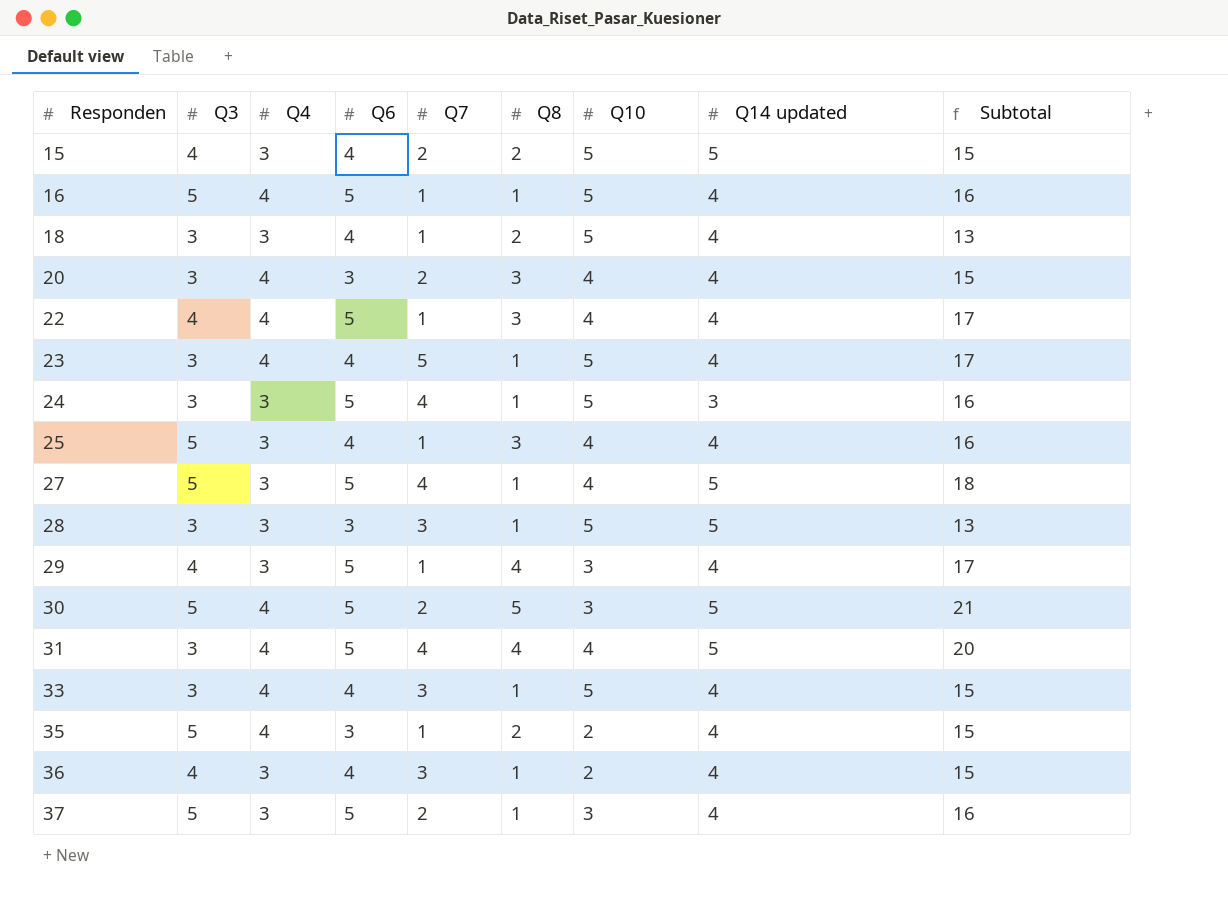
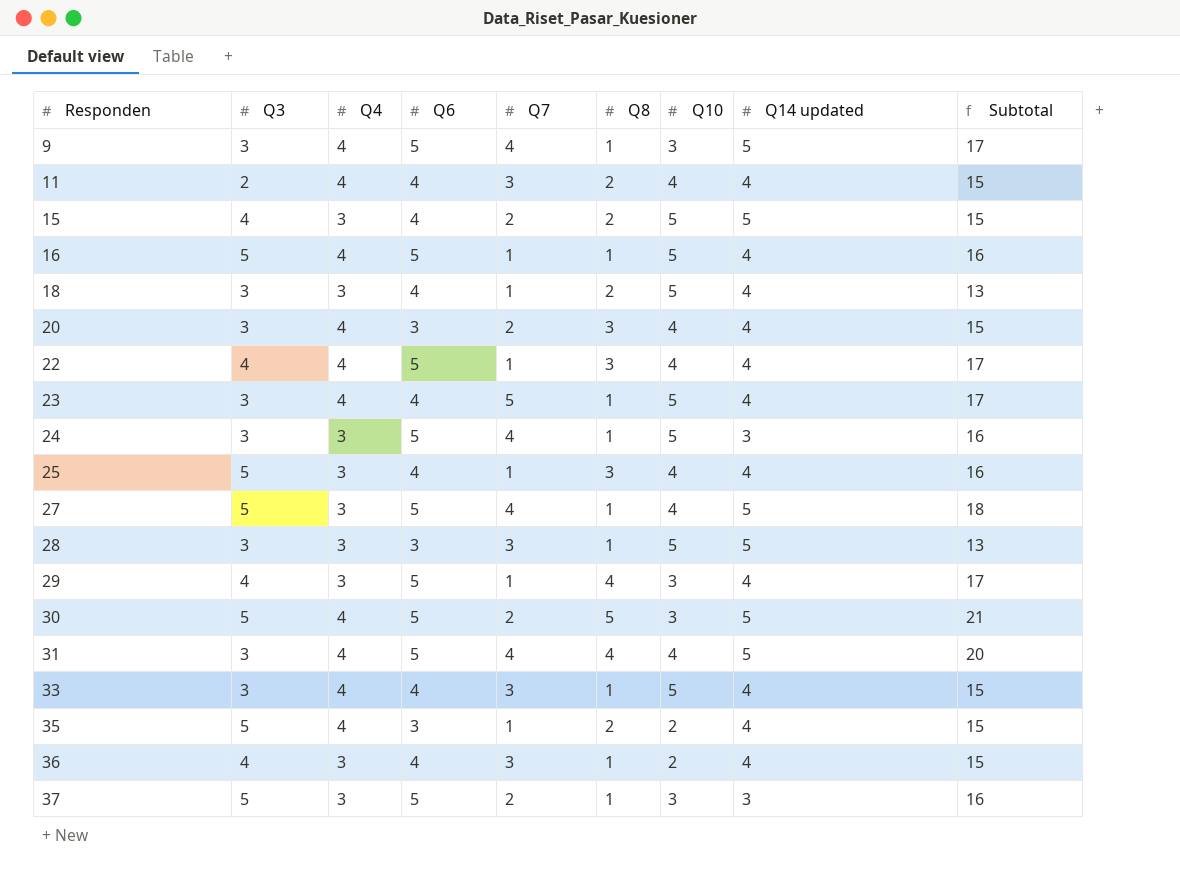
row 9: none -> 3 | 4 | 5 | 4 | 1 | 3 | 5 | 17
row 11: none -> 2 | 4 | 4 | 3 | 2 | 4 | 4 | 15
37 | Q14 updated: 4 -> 3

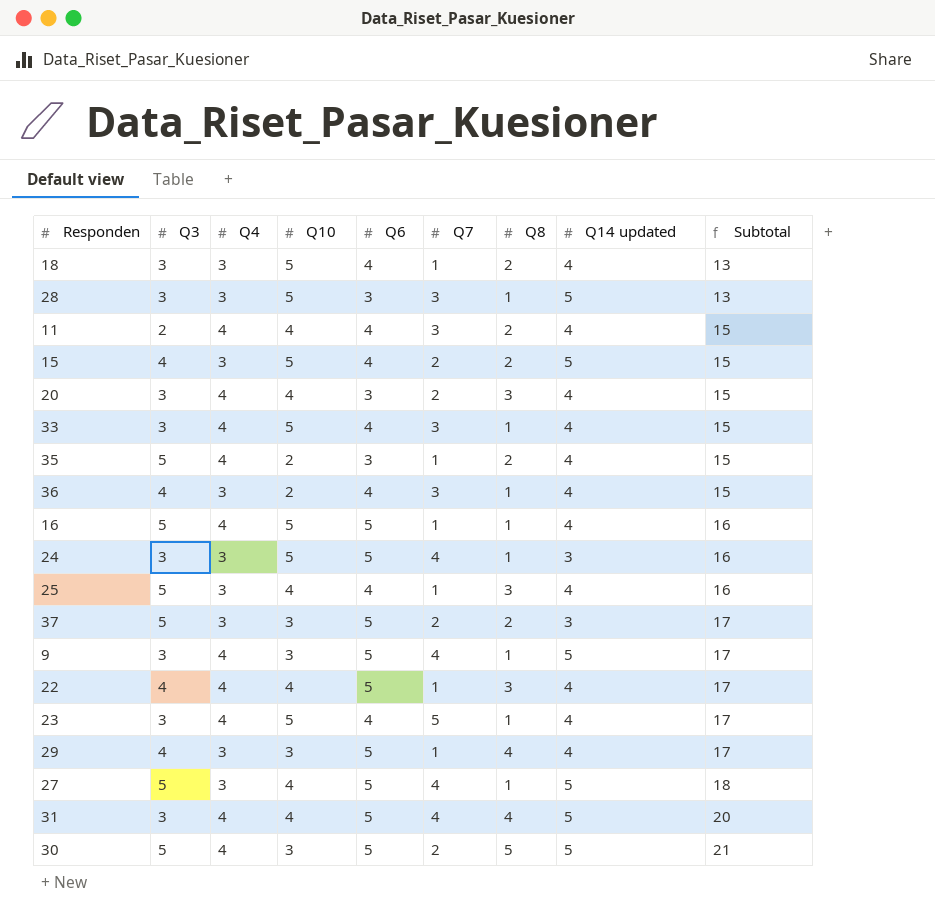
row order: Responden ascending -> Subtotal ascending
column Q10 | position: 7 -> 4
37 | Q8: 1 -> 2
37 | Subtotal: 16 -> 17

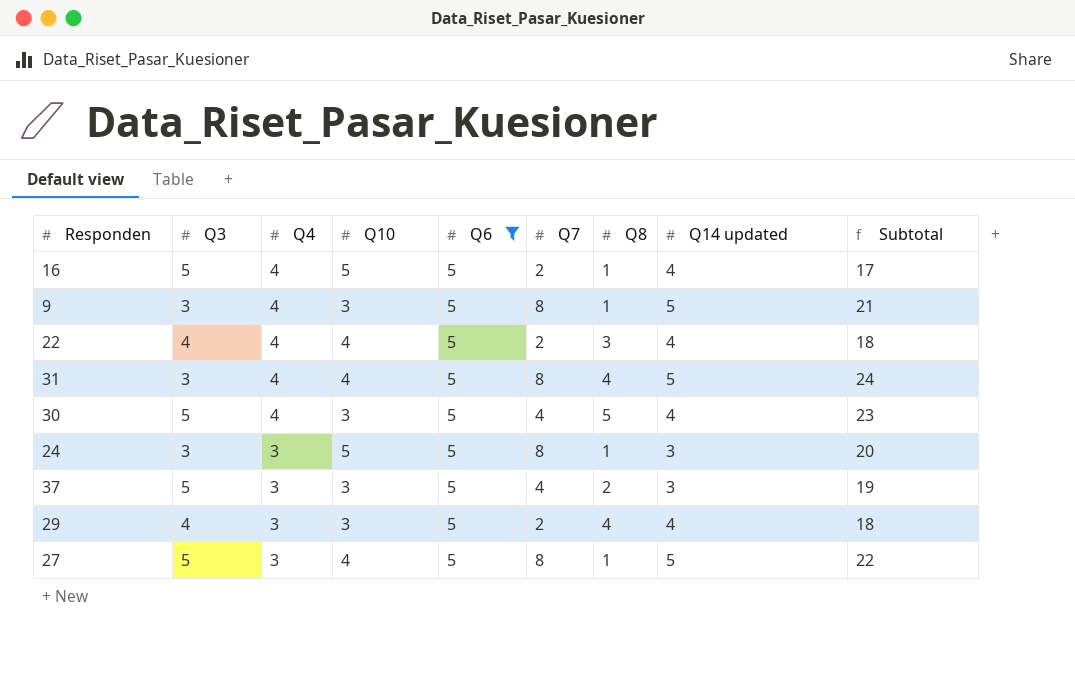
filter: none -> Q6 = 5
row order: Subtotal ascending -> Q4 descending
16 | Q7: 1 -> 2
16 | Subtotal: 16 -> 17
9 | Q7: 4 -> 8
9 | Subtotal: 17 -> 21
22 | Q7: 1 -> 2
22 | Subtotal: 17 -> 18
31 | Q7: 4 -> 8
31 | Subtotal: 20 -> 24
30 | Q7: 2 -> 4
30 | Q14 updated: 5 -> 4
30 | Subtotal: 21 -> 23
24 | Q7: 4 -> 8
24 | Subtotal: 16 -> 20
37 | Q7: 2 -> 4
37 | Subtotal: 17 -> 19
29 | Q7: 1 -> 2
29 | Subtotal: 17 -> 18
27 | Q7: 4 -> 8
27 | Subtotal: 18 -> 22

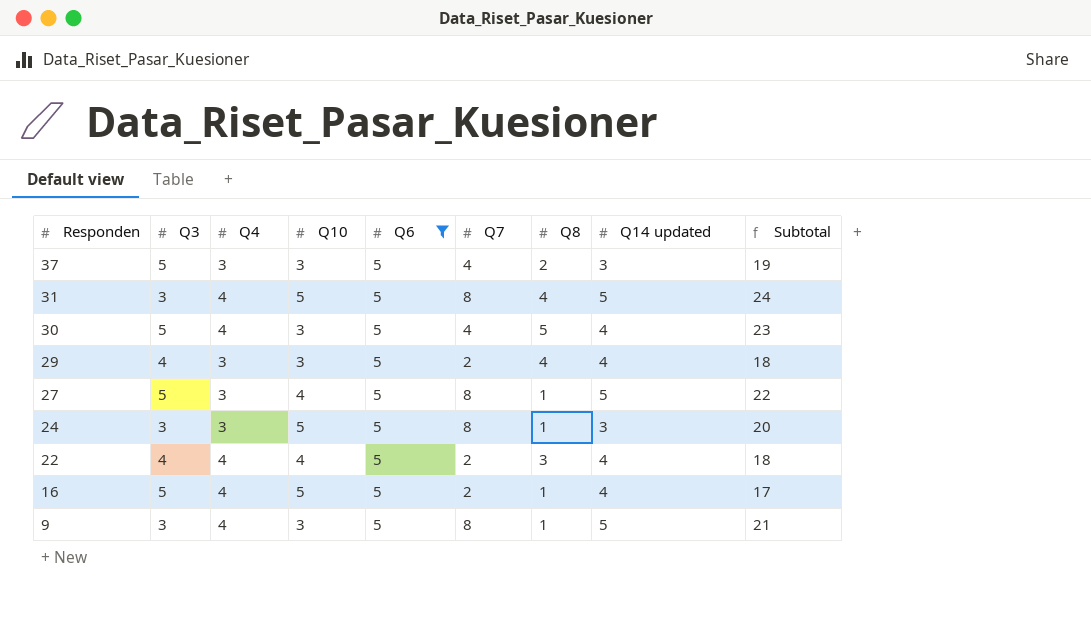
row order: Q4 descending -> Responden descending
31 | Q10: 4 -> 5

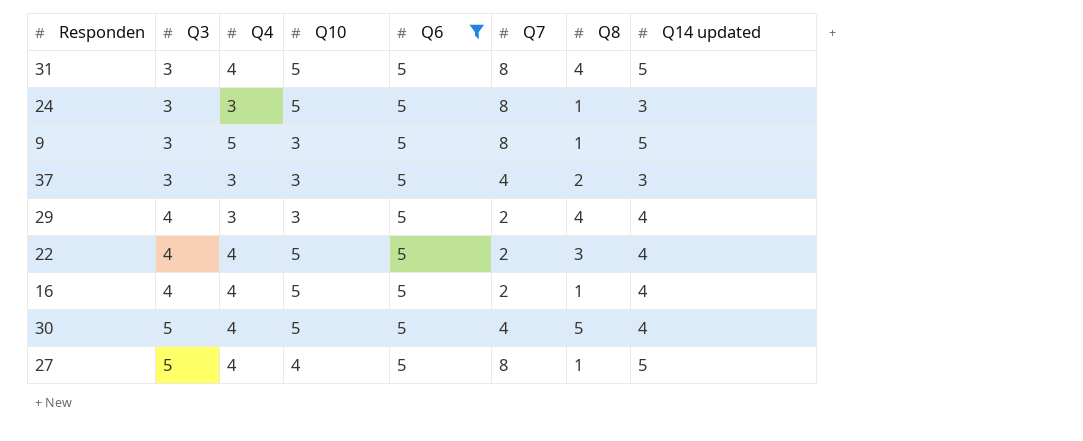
row order: Responden descending -> Q3 ascending
column Subtotal | formula: [Q3] + [Q4] + [Q6] + [Q7] + [Q8] -> none
9 | Q4: 4 -> 5
37 | Q3: 5 -> 3
22 | Q10: 4 -> 5
16 | Q3: 5 -> 4
30 | Q10: 3 -> 5
27 | Q4: 3 -> 4

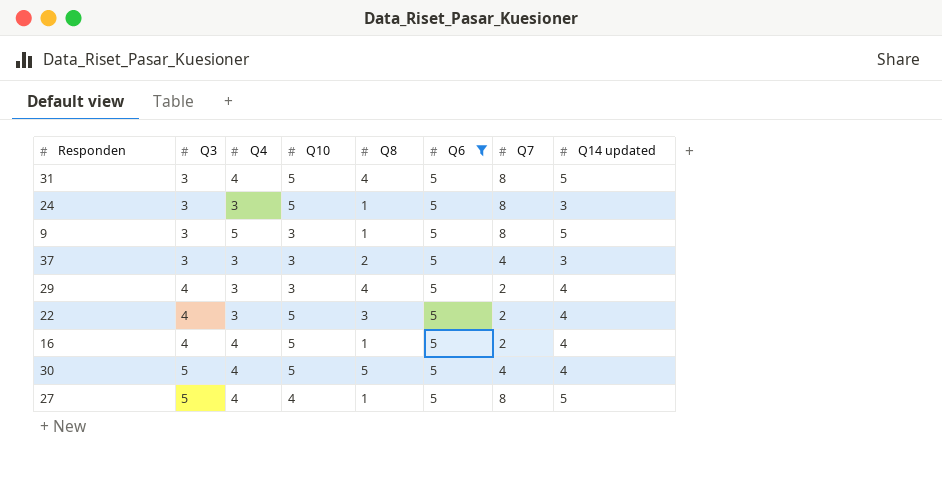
column Q8 | position: 7 -> 5
22 | Q4: 4 -> 3

